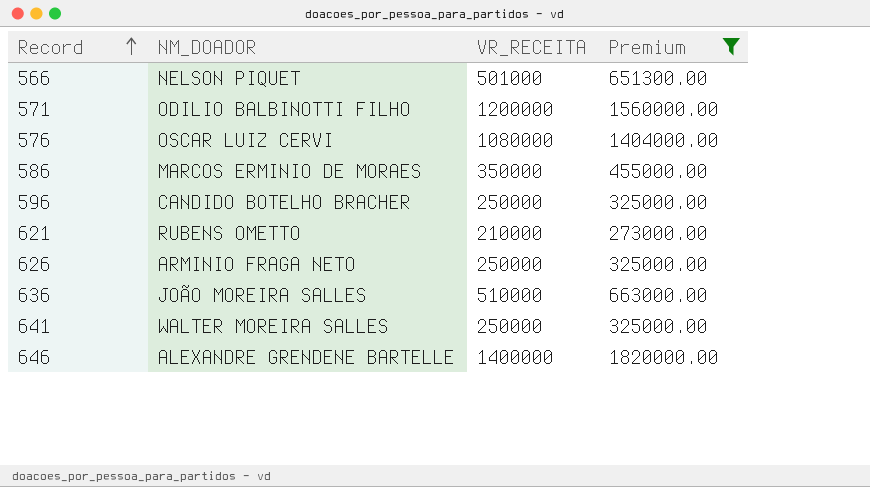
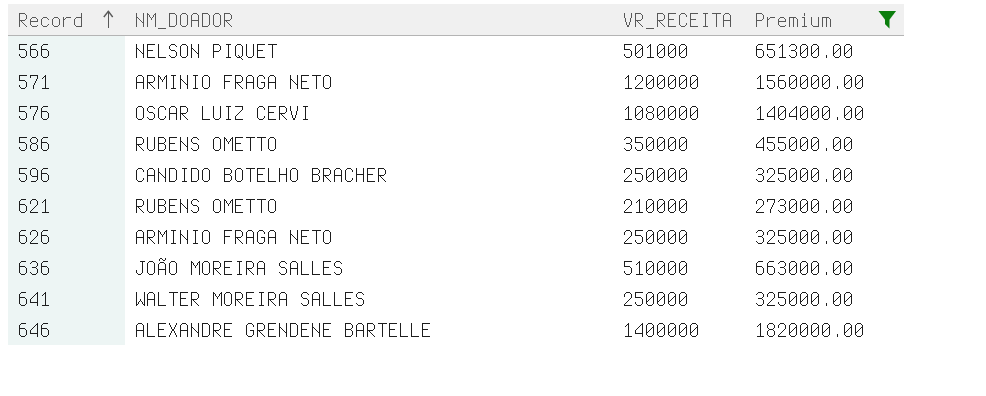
571 | NM_DOADOR: ODILIO BALBINOTTI FILHO -> ARMINIO FRAGA NETO
586 | NM_DOADOR: MARCOS ERMINIO DE MORAES -> RUBENS OMETTO

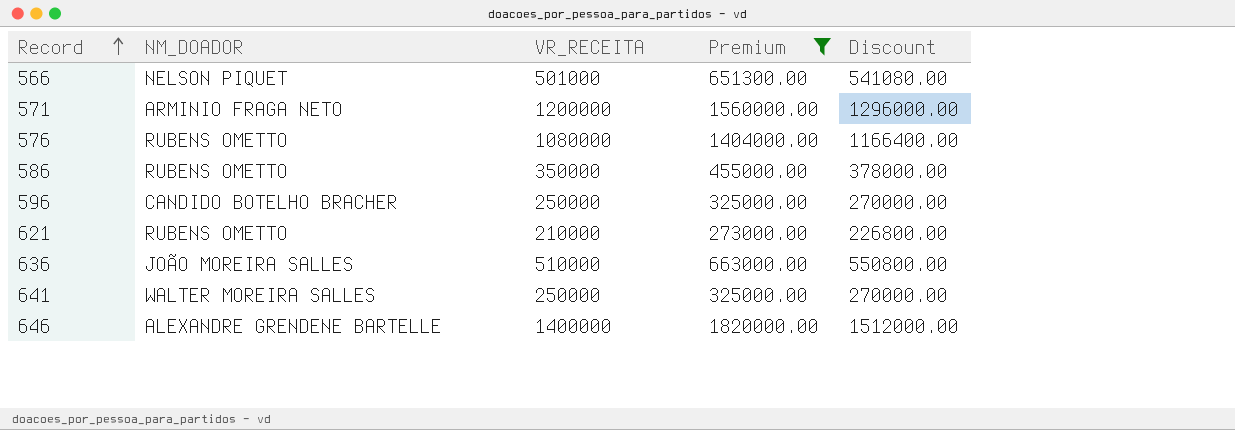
column Discount | formula: none -> [VR_RECEITA] * 1.08
row 626: ARMINIO FRAGA NETO | 250000 | 325000.00 -> none
576 | NM_DOADOR: OSCAR LUIZ CERVI -> RUBENS OMETTO

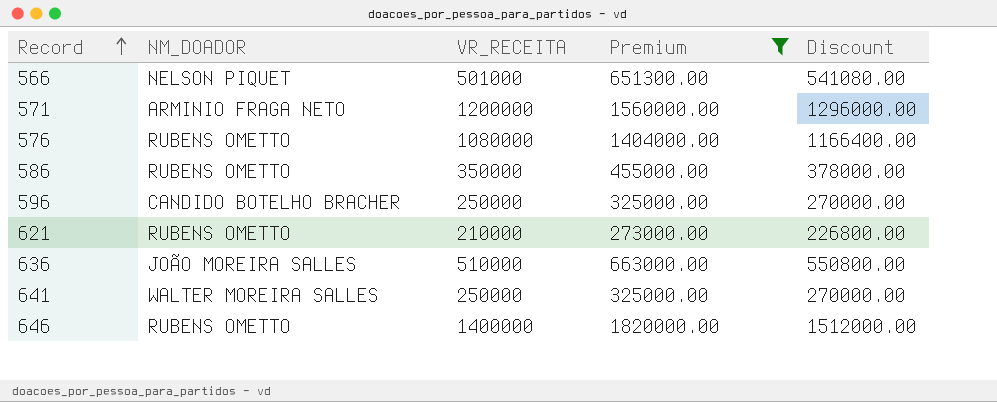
646 | NM_DOADOR: ALEXANDRE GRENDENE BARTELLE -> RUBENS OMETTO

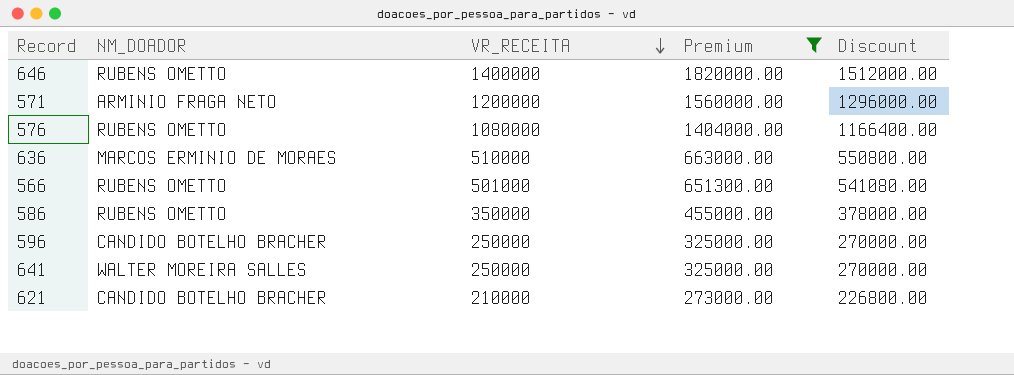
row order: Record ascending -> VR_RECEITA descending
636 | NM_DOADOR: JOÃO MOREIRA SALLES -> MARCOS ERMINIO DE MORAES
566 | NM_DOADOR: NELSON PIQUET -> RUBENS OMETTO
621 | NM_DOADOR: RUBENS OMETTO -> CANDIDO BOTELHO BRACHER

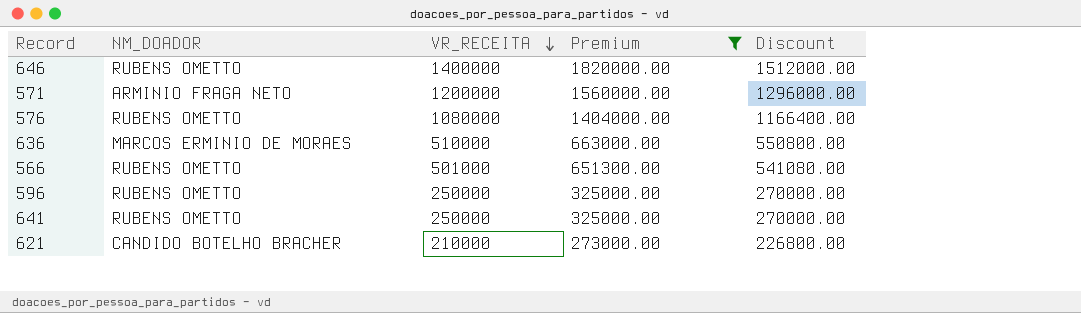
row 586: RUBENS OMETTO | 350000 | 455000.00 | 378000.00 -> none
596 | NM_DOADOR: CANDIDO BOTELHO BRACHER -> RUBENS OMETTO
641 | NM_DOADOR: WALTER MOREIRA SALLES -> RUBENS OMETTO

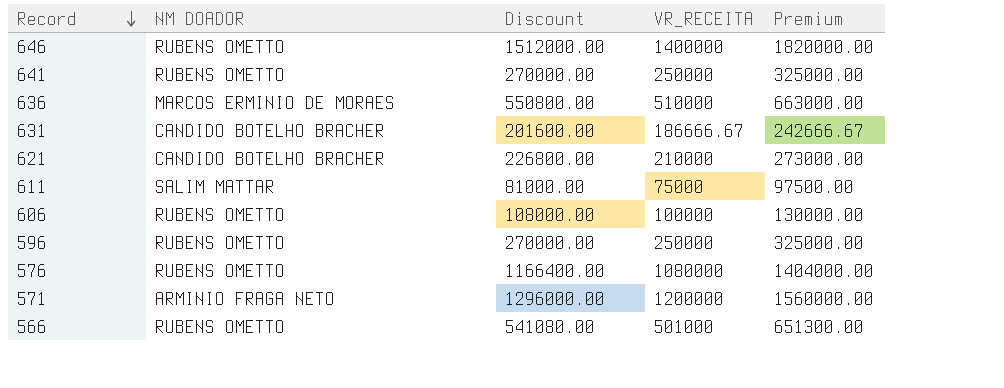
filter: Premium >= 273000.00 -> none
row order: VR_RECEITA descending -> Record descending
column name: NM_DOADOR -> NM DOADOR
column Discount | position: 5 -> 3

